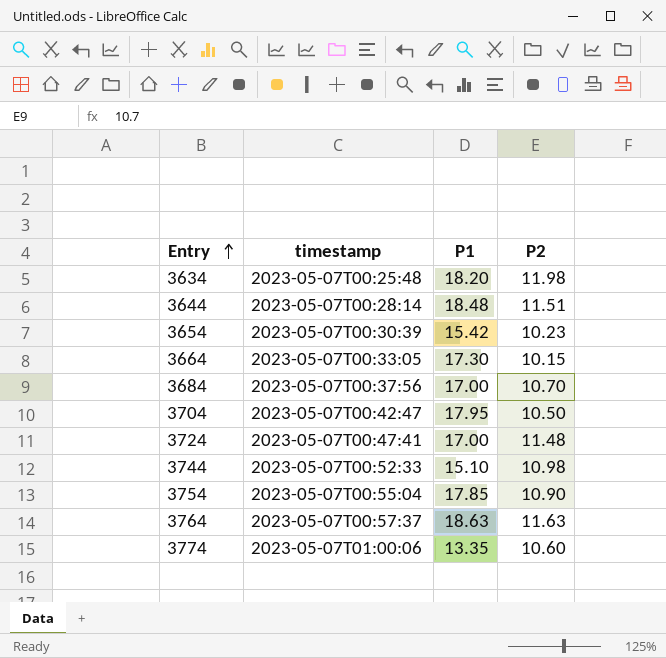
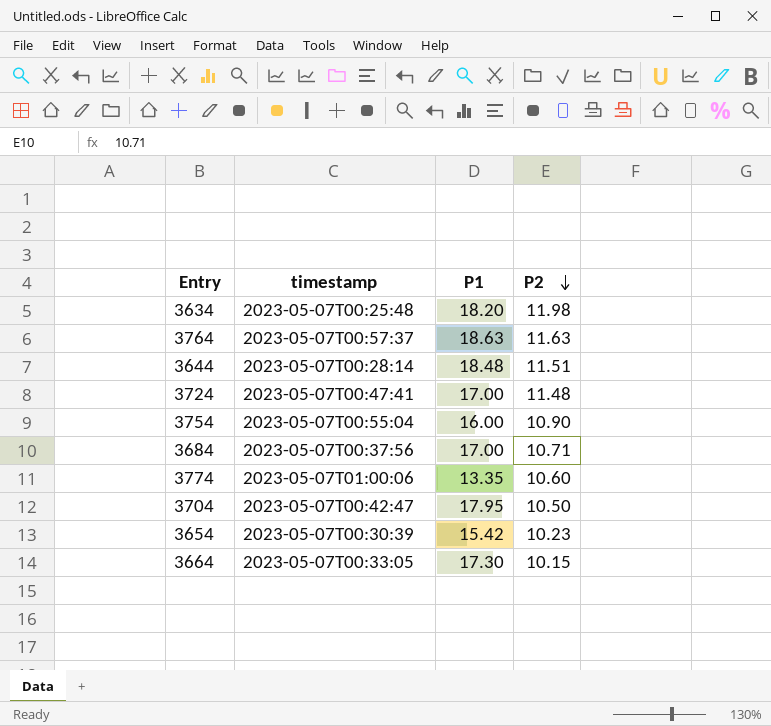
row order: Entry ascending -> P2 descending
row 3744: 2023-05-07T00:52:33 | 15.10 | 10.98 -> none
3754 | P1: 17.85 -> 16.00
3684 | P2: 10.70 -> 10.71

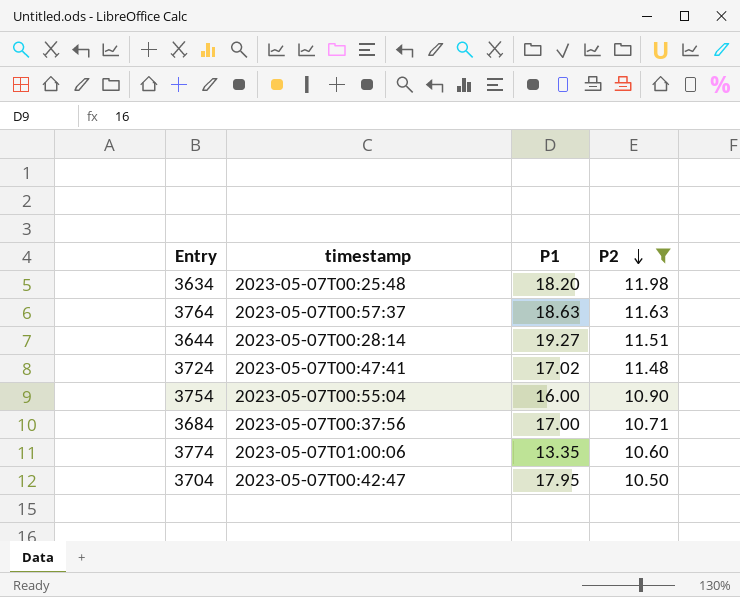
filter: none -> P2 >= 10.50
3644 | P1: 18.48 -> 19.27
3724 | P1: 17.00 -> 17.02

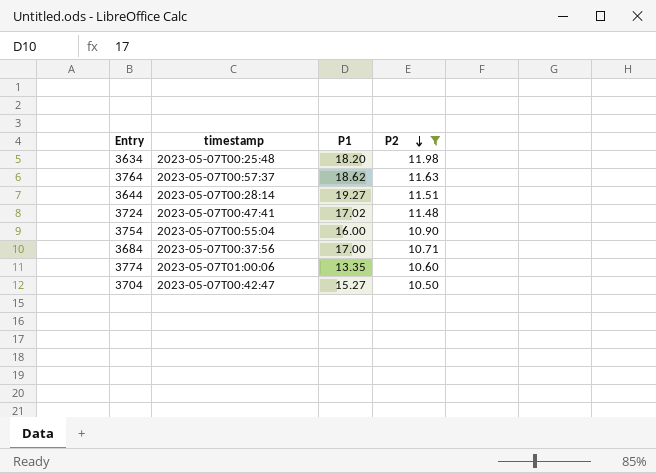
3764 | P1: 18.63 -> 18.62
3704 | P1: 17.95 -> 15.27

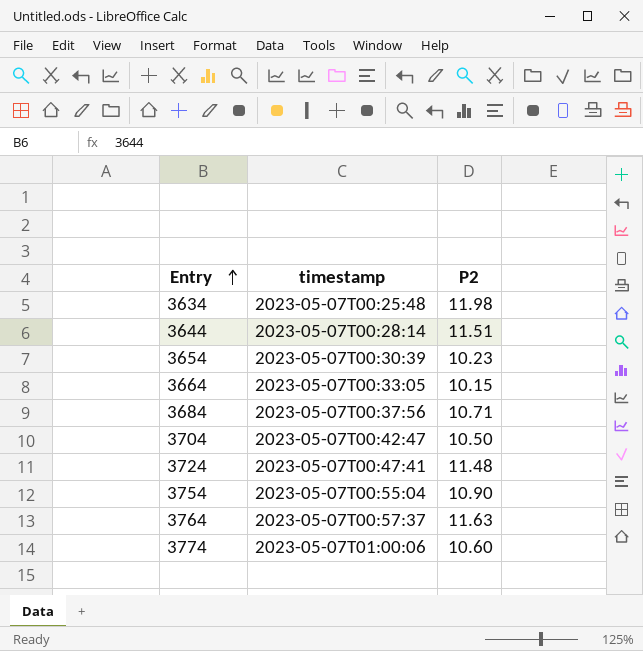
filter: P2 >= 10.50 -> none
row order: P2 descending -> Entry ascending
column P1 | position: 3 -> none

